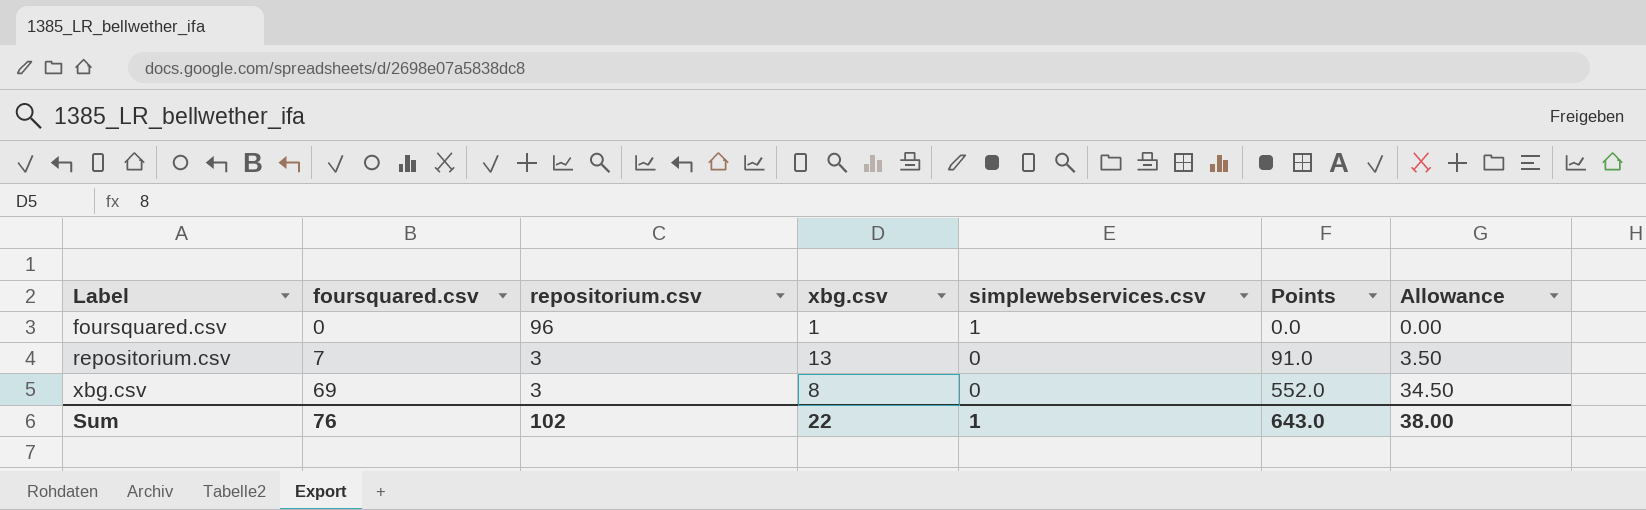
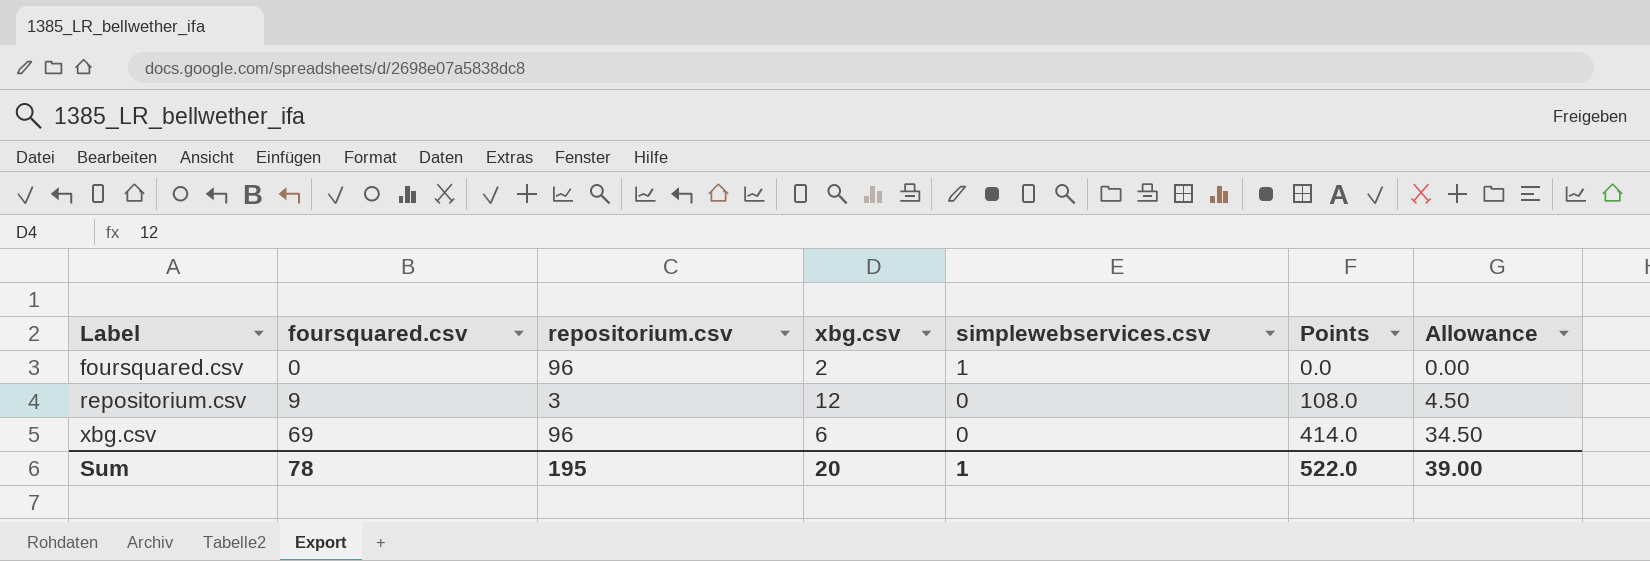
foursquared.csv | xbg.csv: 1 -> 2
repositorium.csv | foursquared.csv: 7 -> 9
repositorium.csv | xbg.csv: 13 -> 12
repositorium.csv | Points: 91.0 -> 108.0
repositorium.csv | Allowance: 3.50 -> 4.50
xbg.csv | repositorium.csv: 3 -> 96
xbg.csv | xbg.csv: 8 -> 6
xbg.csv | Points: 552.0 -> 414.0
Sum | foursquared.csv: 76 -> 78
Sum | repositorium.csv: 102 -> 195
Sum | xbg.csv: 22 -> 20
Sum | Points: 643.0 -> 522.0
Sum | Allowance: 38.00 -> 39.00

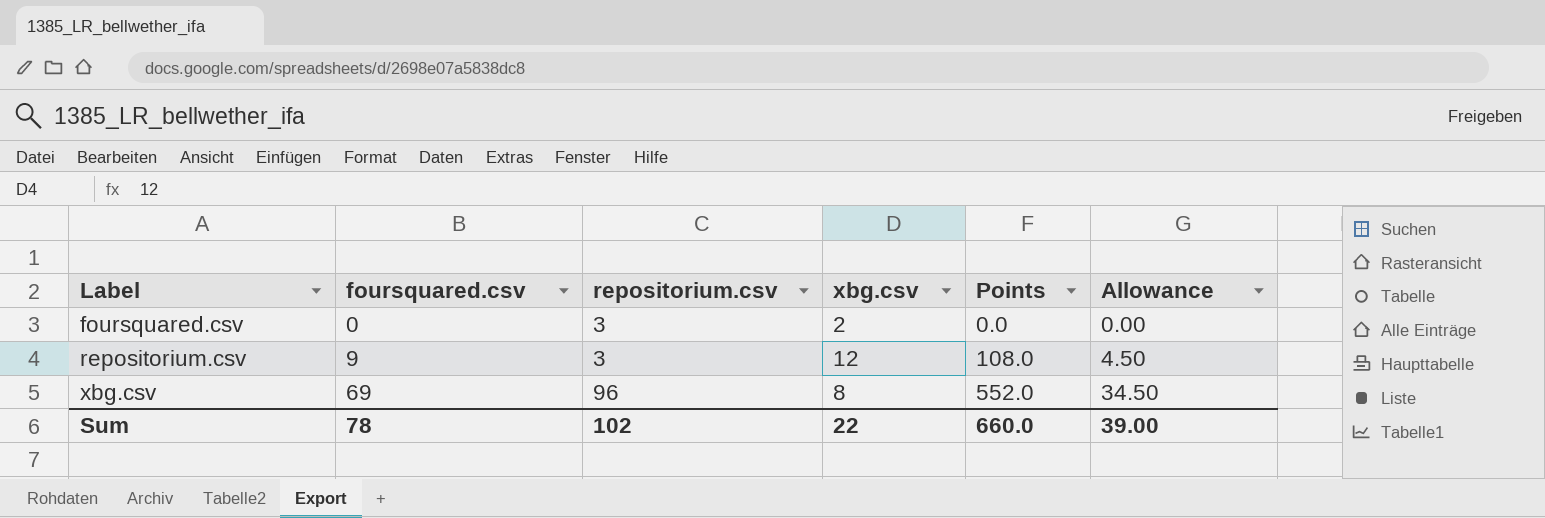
column simplewebservices.csv | position: 5 -> none
foursquared.csv | repositorium.csv: 96 -> 3
xbg.csv | xbg.csv: 6 -> 8
xbg.csv | Points: 414.0 -> 552.0
Sum | repositorium.csv: 195 -> 102
Sum | xbg.csv: 20 -> 22
Sum | Points: 522.0 -> 660.0

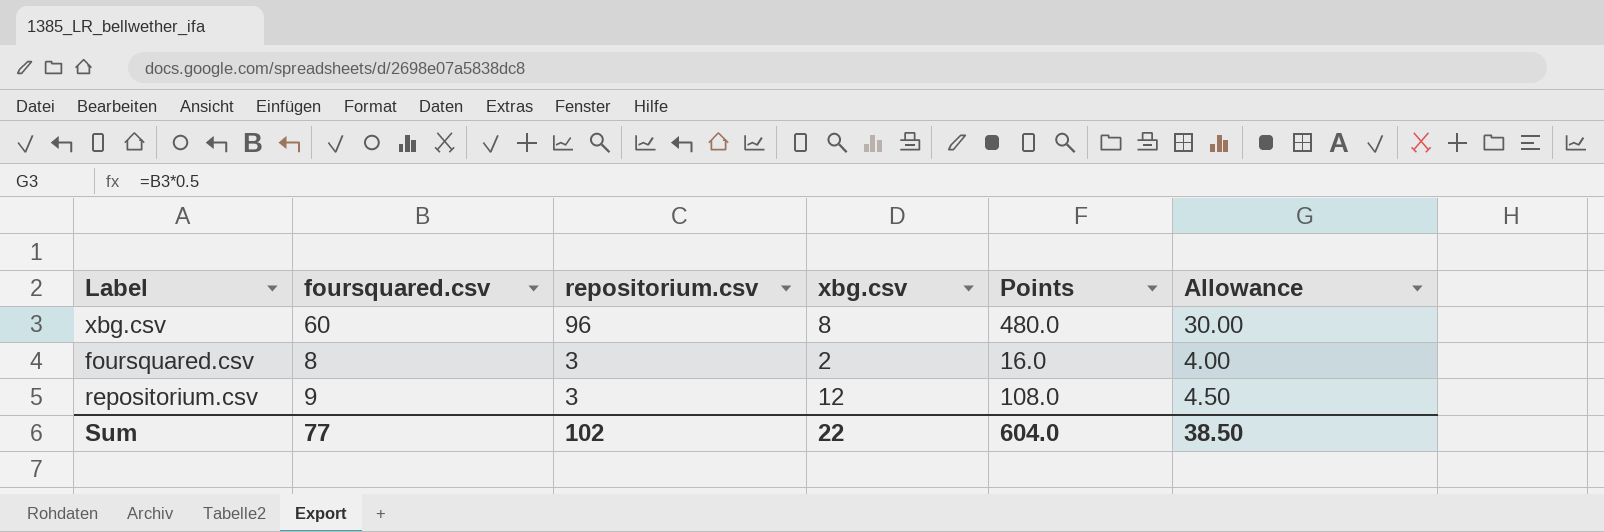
row order: Label ascending -> repositorium.csv descending
xbg.csv | foursquared.csv: 69 -> 60
xbg.csv | Points: 552.0 -> 480.0
xbg.csv | Allowance: 34.50 -> 30.00
foursquared.csv | foursquared.csv: 0 -> 8
foursquared.csv | Points: 0.0 -> 16.0
foursquared.csv | Allowance: 0.00 -> 4.00
Sum | foursquared.csv: 78 -> 77
Sum | Points: 660.0 -> 604.0
Sum | Allowance: 39.00 -> 38.50

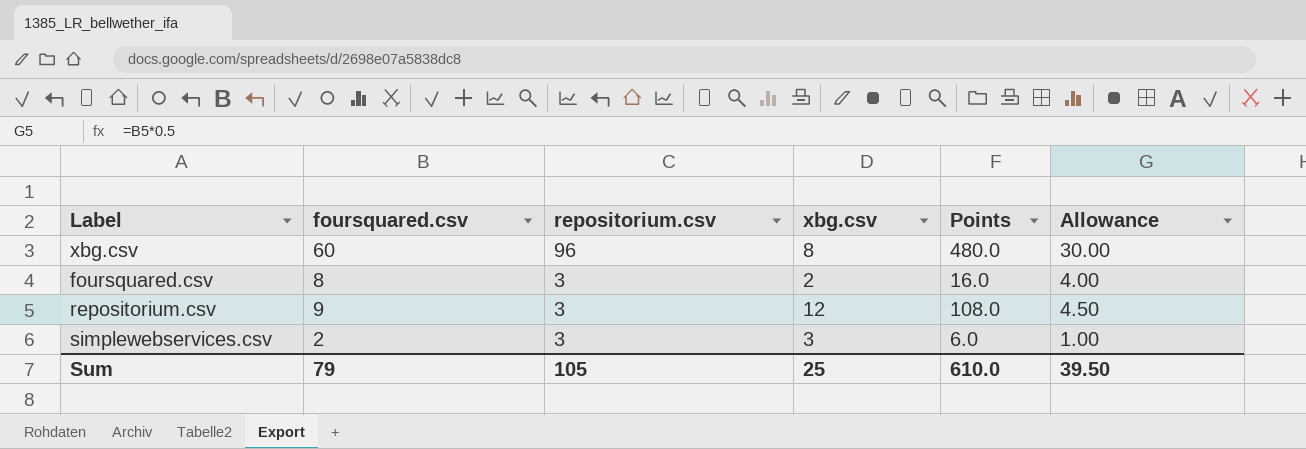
row simplewebservices.csv: none -> 2 | 3 | 3 | 6.0 | 1.00
Sum | foursquared.csv: 77 -> 79
Sum | repositorium.csv: 102 -> 105
Sum | xbg.csv: 22 -> 25
Sum | Points: 604.0 -> 610.0
Sum | Allowance: 38.50 -> 39.50

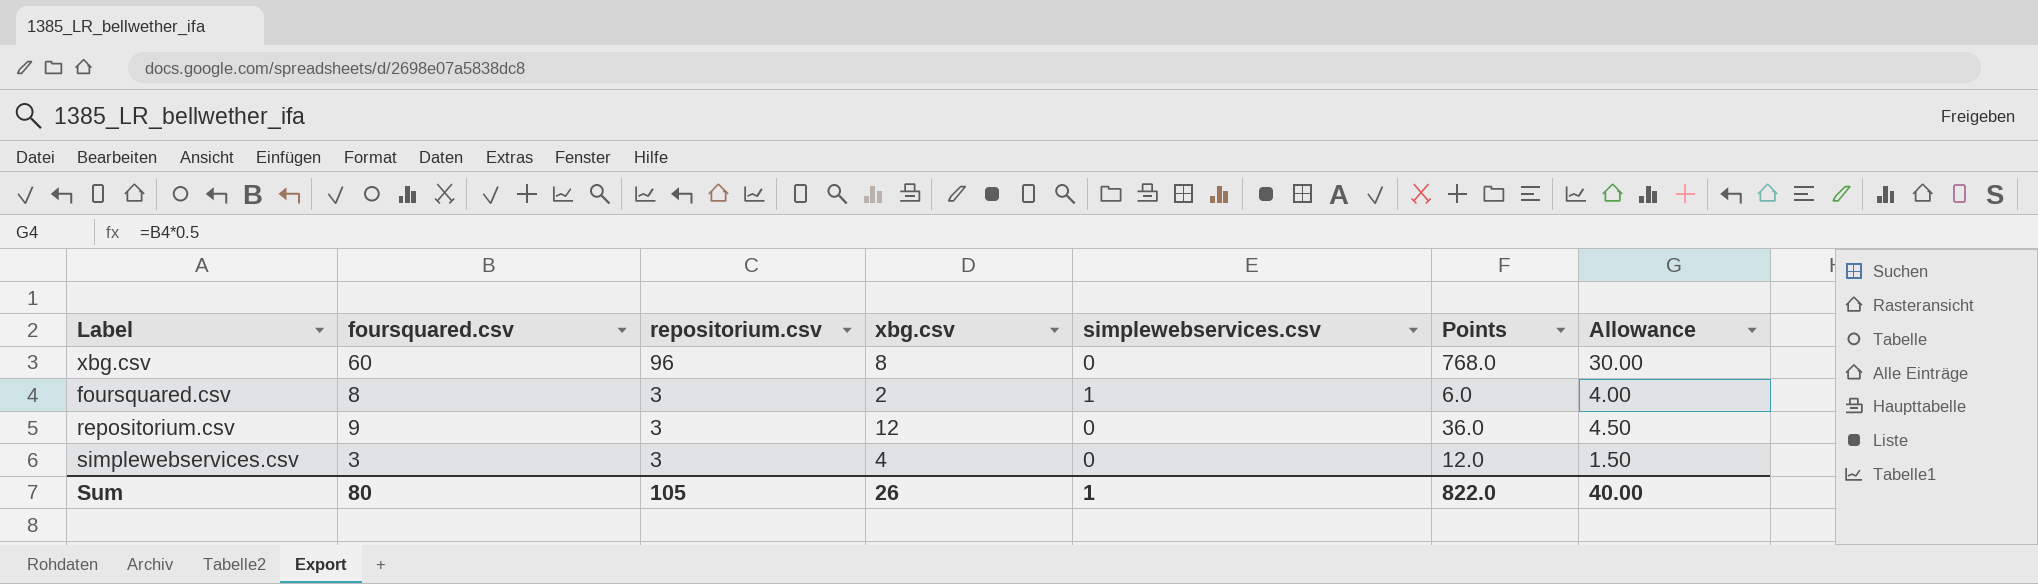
column simplewebservices.csv | position: none -> 5
column Points | formula: [foursquared.csv] * [xbg.csv] -> [repositorium.csv] * [xbg.csv]
simplewebservices.csv | foursquared.csv: 2 -> 3
simplewebservices.csv | xbg.csv: 3 -> 4
simplewebservices.csv | Allowance: 1.00 -> 1.50
Sum | foursquared.csv: 79 -> 80
Sum | xbg.csv: 25 -> 26
Sum | Points: 610.0 -> 822.0
Sum | Allowance: 39.50 -> 40.00

